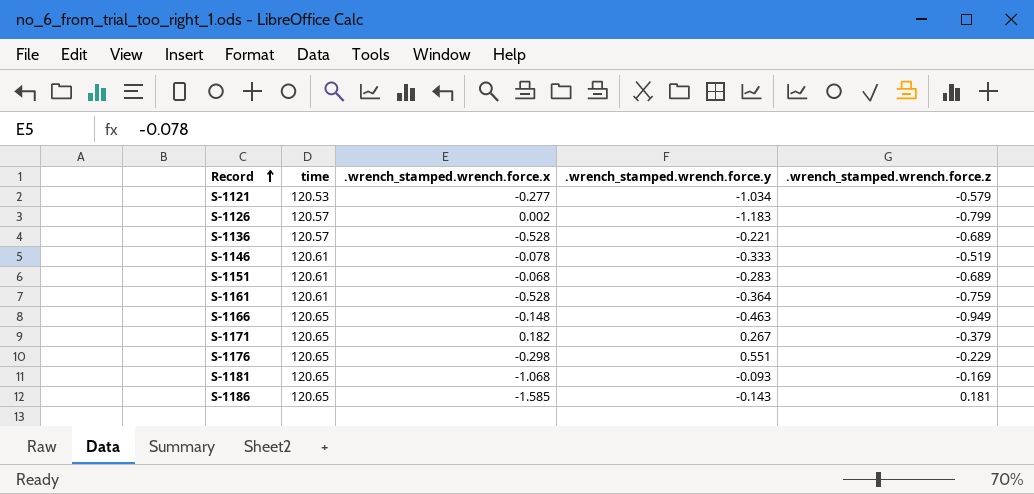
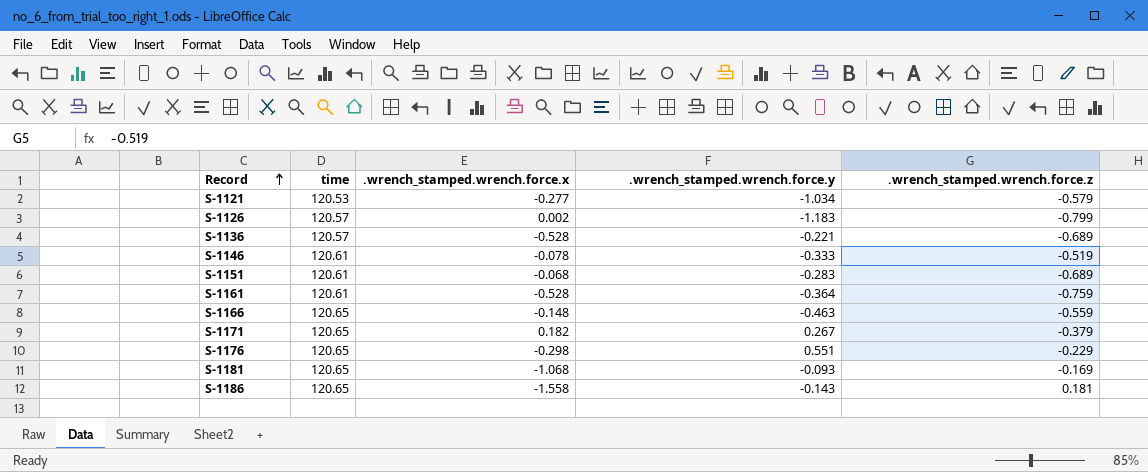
S-1166 | .wrench_stamped.wrench.force.z: -0.949 -> -0.559
S-1186 | .wrench_stamped.wrench.force.x: -1.585 -> -1.558

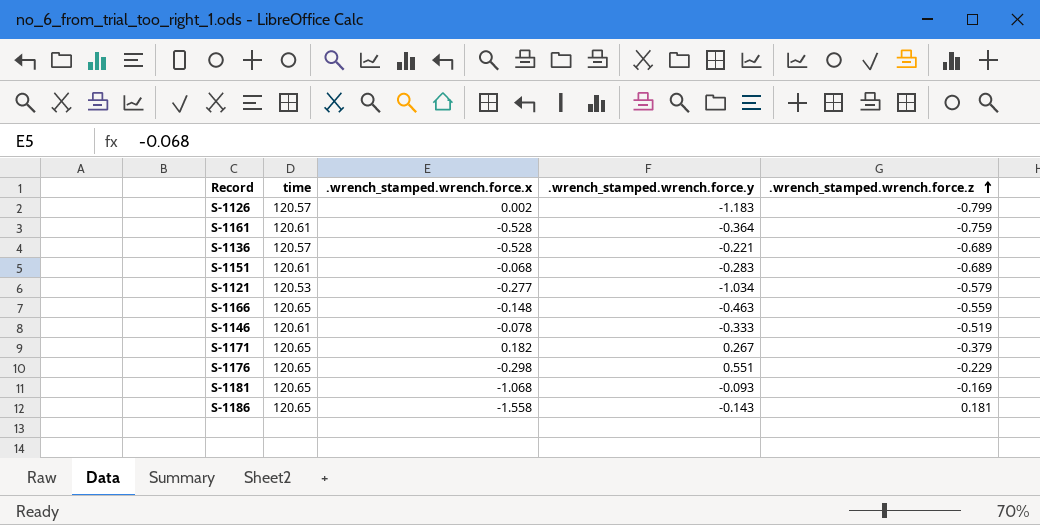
row order: Record ascending -> .wrench_stamped.wrench.force.z ascending

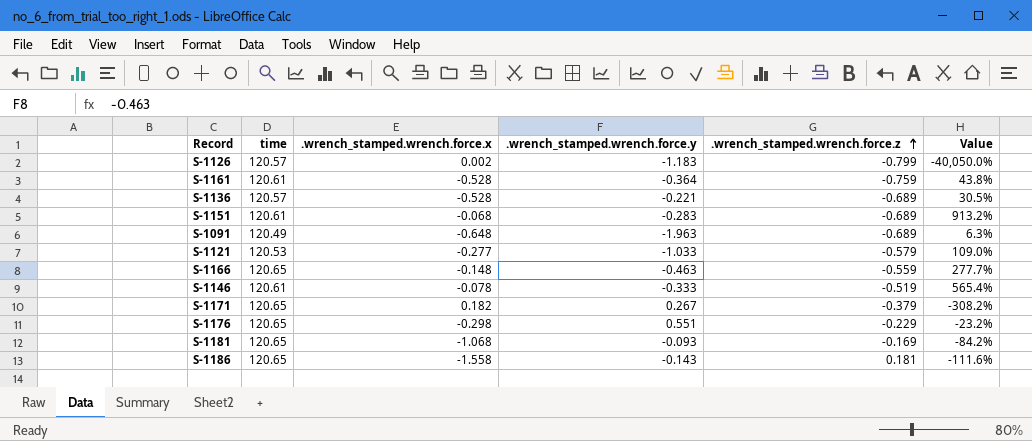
column Value | formula: none -> ([.wrench_stamped.wrench.force.z] - [.wrench_stamped.wrench.force.x]) / [.wrench_stamped.wrench.force.x]
row S-1091: none -> 120.49 | -0.648 | -1.963 | -0.689 | 6.3%
S-1121 | .wrench_stamped.wrench.force.y: -1.034 -> -1.033

